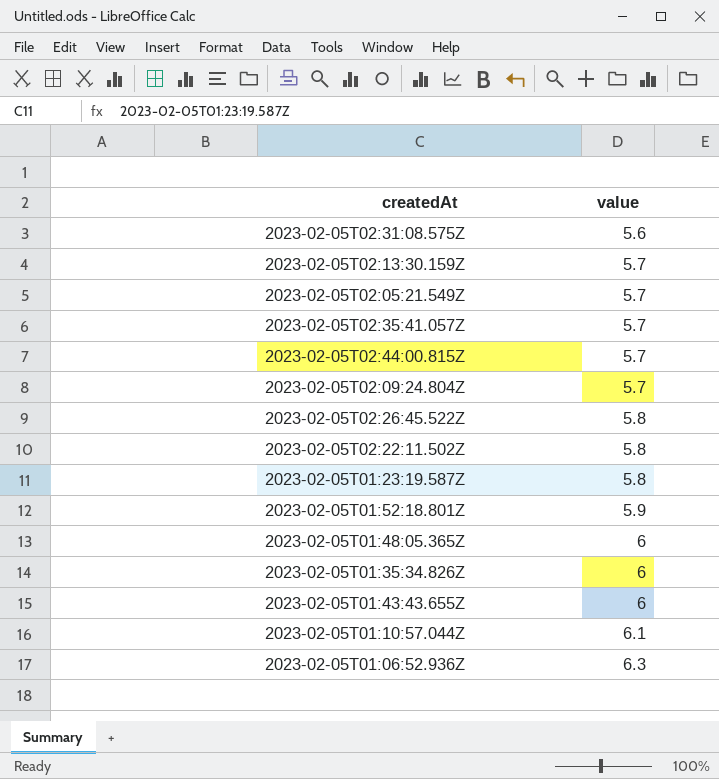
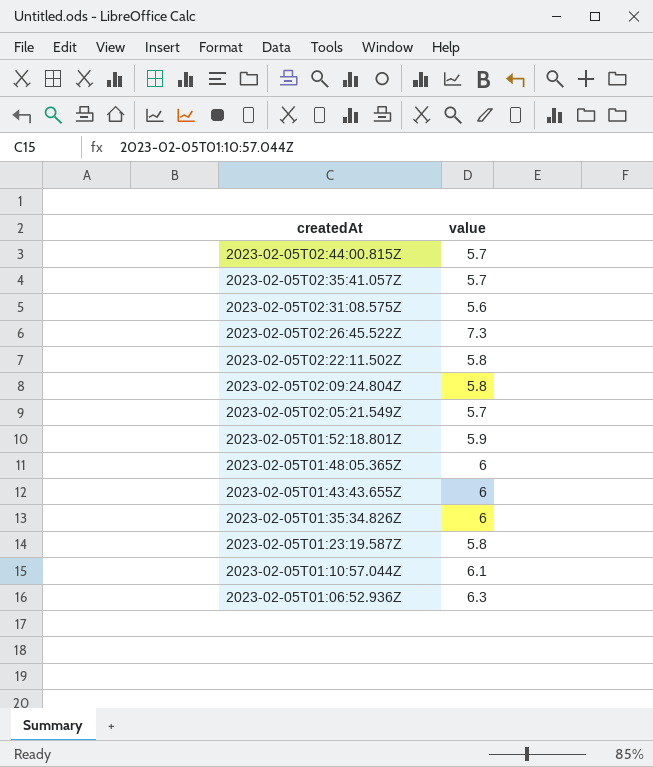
row order: value ascending -> createdAt descending
row 2023-02-05T02:13:30.159Z: 5.7 -> none
2023-02-05T02:26:45.522Z | value: 5.8 -> 7.3
2023-02-05T02:09:24.804Z | value: 5.7 -> 5.8

